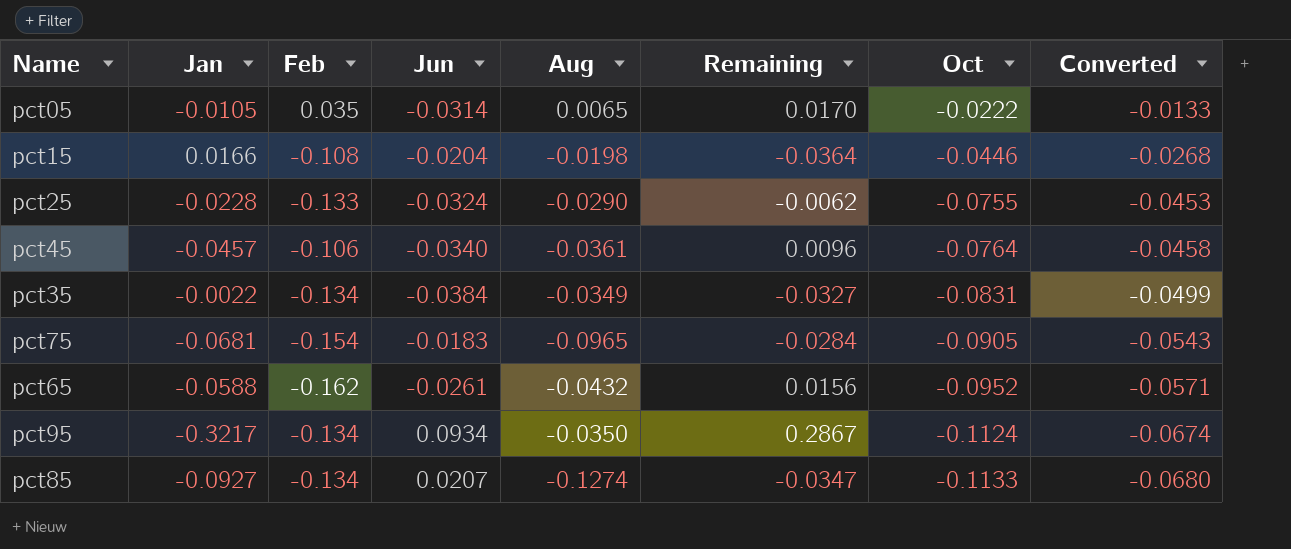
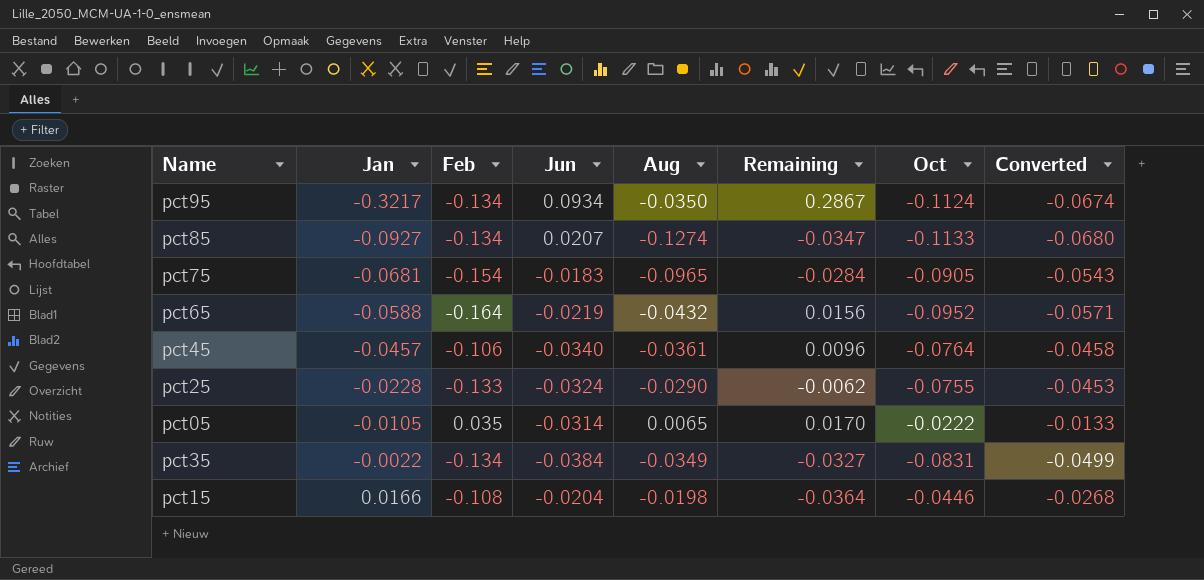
row order: Oct descending -> Jan ascending
pct65 | Feb: -0.162 -> -0.164
pct65 | Jun: -0.0261 -> -0.0219

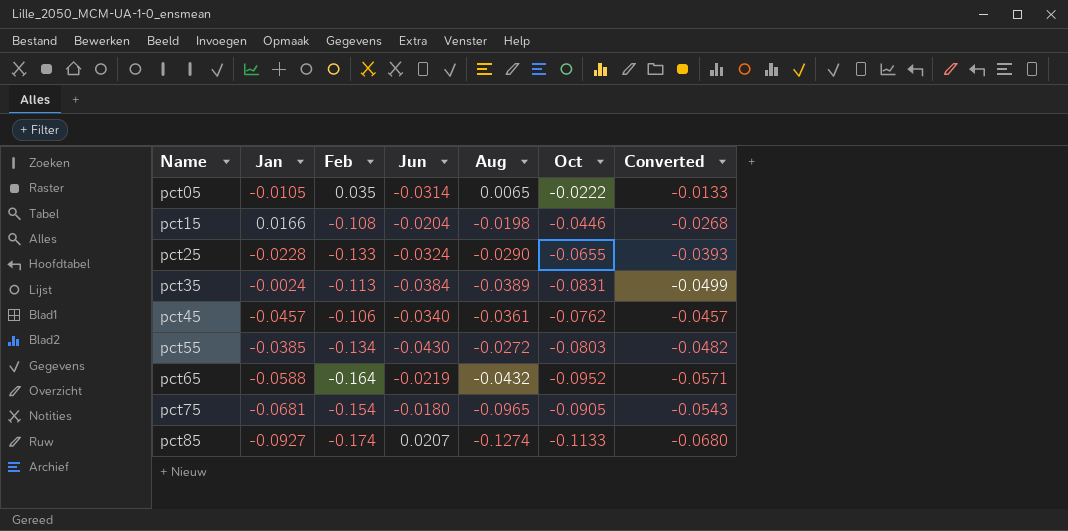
row order: Jan ascending -> Name ascending
column Remaining | formula: [Aug] - [Jan] -> none
row pct95: -0.3217 | -0.134 | 0.0934 | -0.0350 | 0.2867 | -0.1124 | -0.0674 -> none
pct25 | Oct: -0.0755 -> -0.0655
pct25 | Converted: -0.0453 -> -0.0393
pct35 | Jan: -0.0022 -> -0.0024
pct35 | Feb: -0.134 -> -0.113
pct35 | Aug: -0.0349 -> -0.0389
pct45 | Oct: -0.0764 -> -0.0762
pct45 | Converted: -0.0458 -> -0.0457
row pct55: none -> -0.0385 | -0.134 | -0.0430 | -0.0272 | -0.0803 | -0.0482
pct75 | Jun: -0.0183 -> -0.0180
pct85 | Feb: -0.134 -> -0.174

